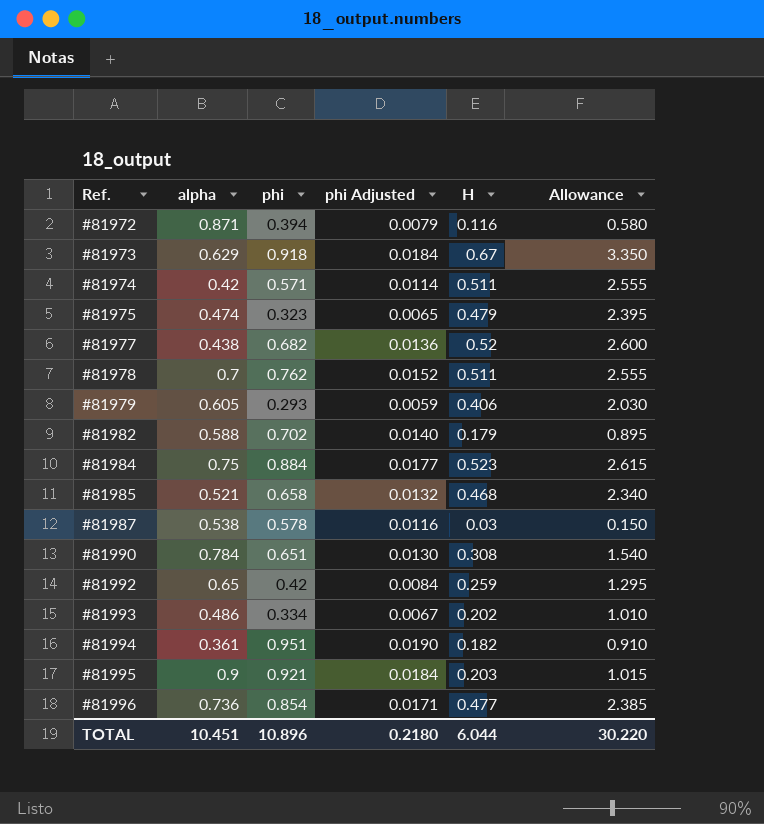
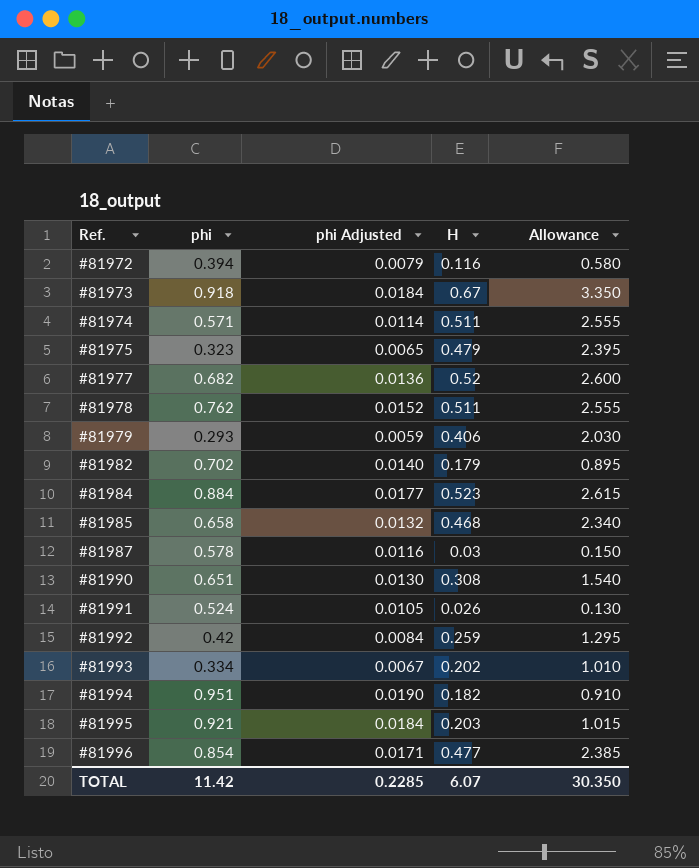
column alpha | position: 2 -> none
row #81991: none -> 0.524 | 0.0105 | 0.026 | 0.130
TOTAL | phi: 10.896 -> 11.42
TOTAL | phi Adjusted: 0.2180 -> 0.2285
TOTAL | H: 6.044 -> 6.07
TOTAL | Allowance: 30.220 -> 30.350

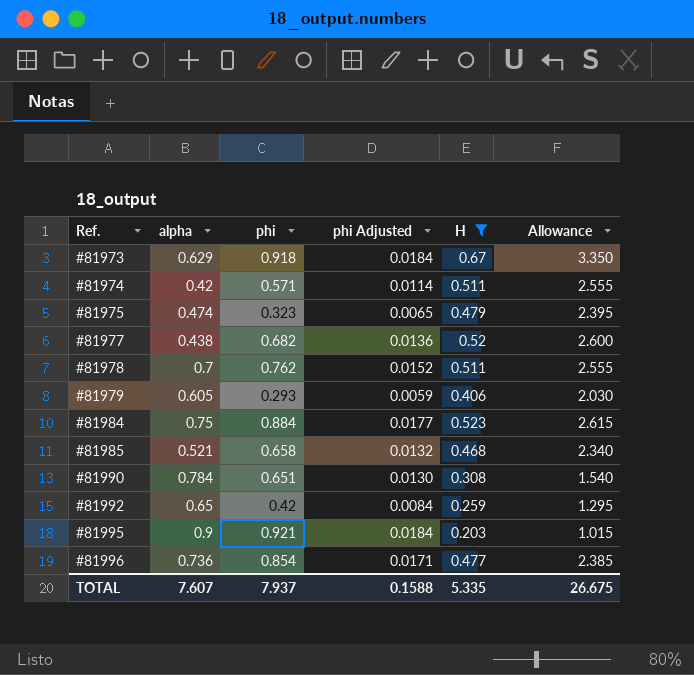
filter: none -> H >= 0.203
column alpha | position: none -> 2
TOTAL | phi: 11.42 -> 7.937
TOTAL | phi Adjusted: 0.2285 -> 0.1588
TOTAL | H: 6.07 -> 5.335
TOTAL | Allowance: 30.350 -> 26.675

